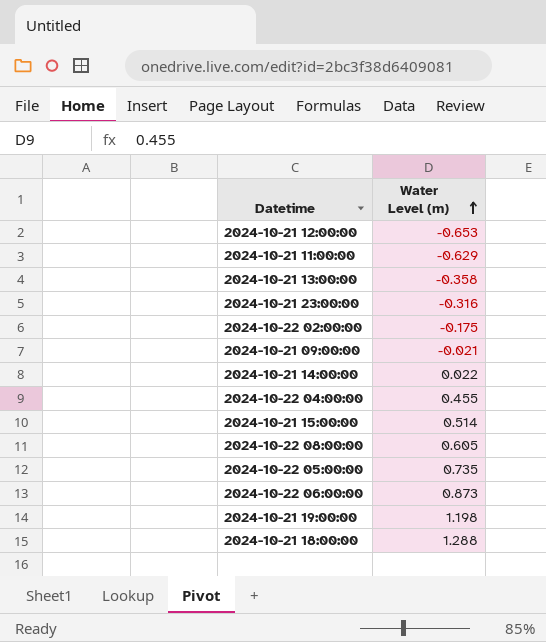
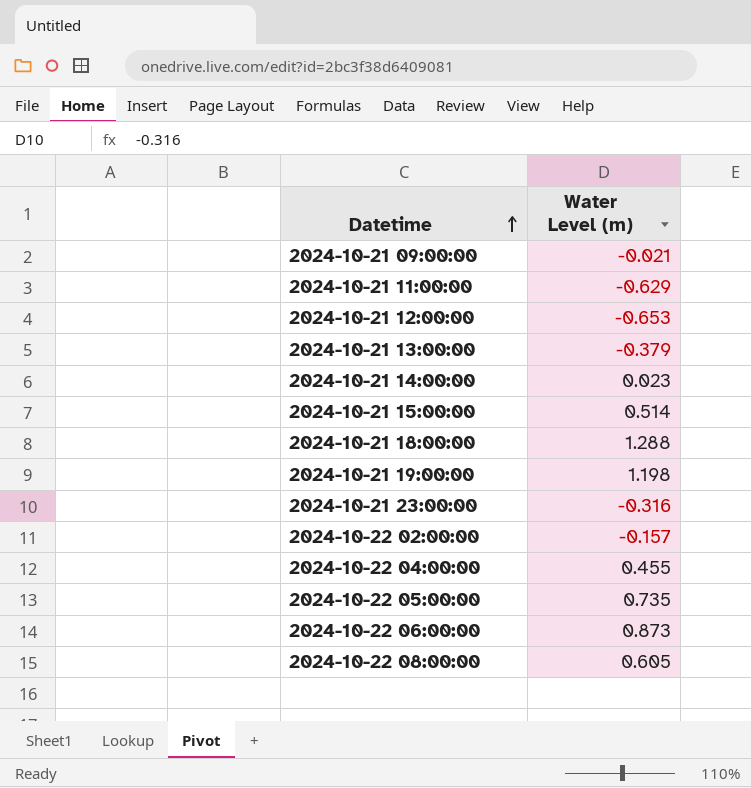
row order: Water Level (m) ascending -> Datetime ascending
2024-10-21 13:00:00 | Water Level (m): -0.358 -> -0.379
2024-10-21 14:00:00 | Water Level (m): 0.022 -> 0.023
2024-10-22 02:00:00 | Water Level (m): -0.175 -> -0.157

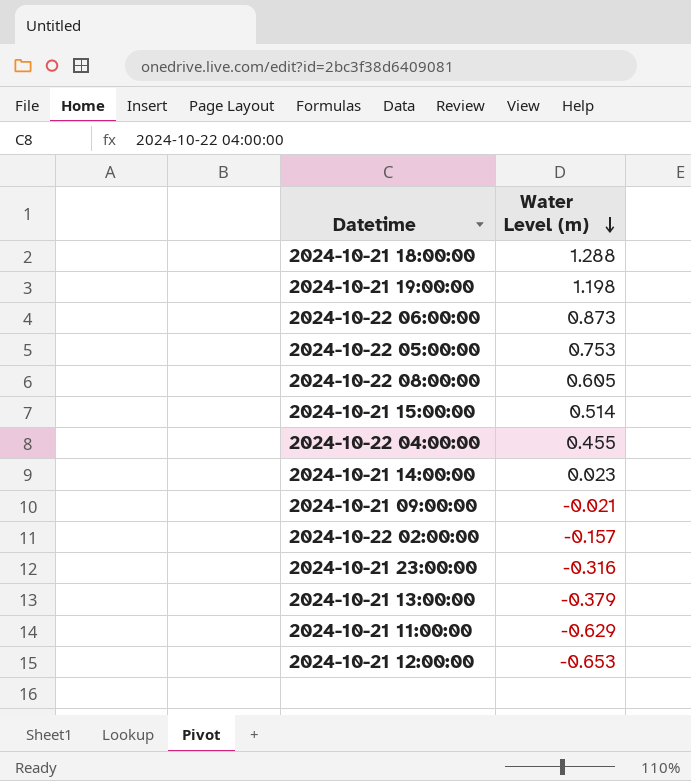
row order: Datetime ascending -> Water Level (m) descending
2024-10-22 05:00:00 | Water Level (m): 0.735 -> 0.753

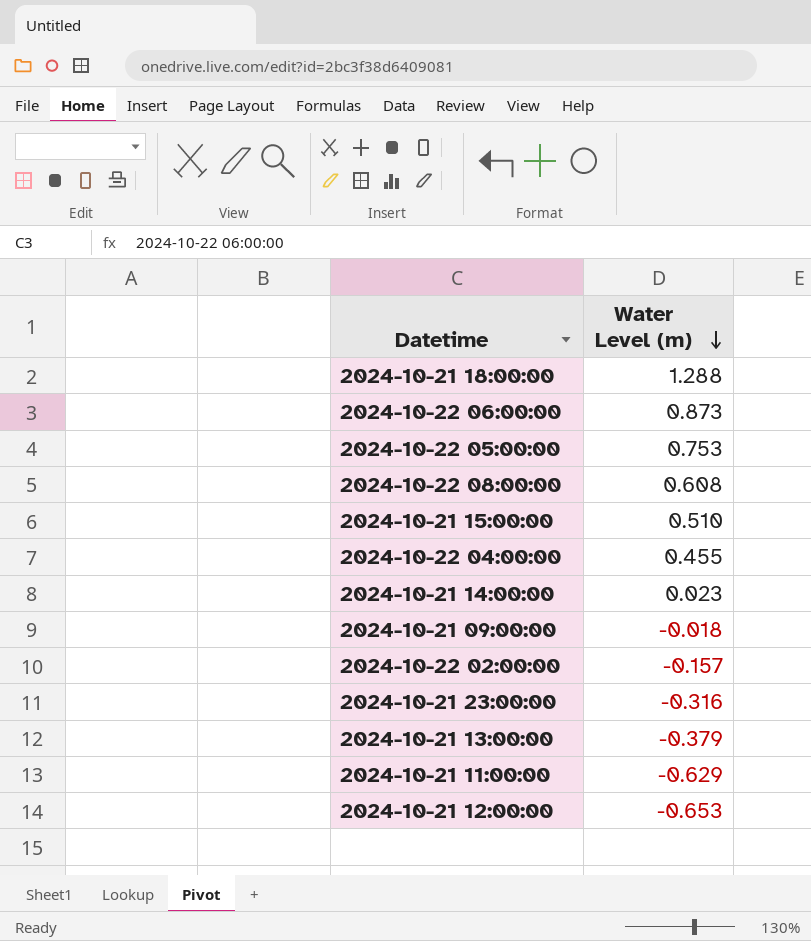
row 2024-10-21 19:00:00: 1.198 -> none
2024-10-22 08:00:00 | Water Level (m): 0.605 -> 0.608
2024-10-21 15:00:00 | Water Level (m): 0.514 -> 0.510
2024-10-21 09:00:00 | Water Level (m): -0.021 -> -0.018

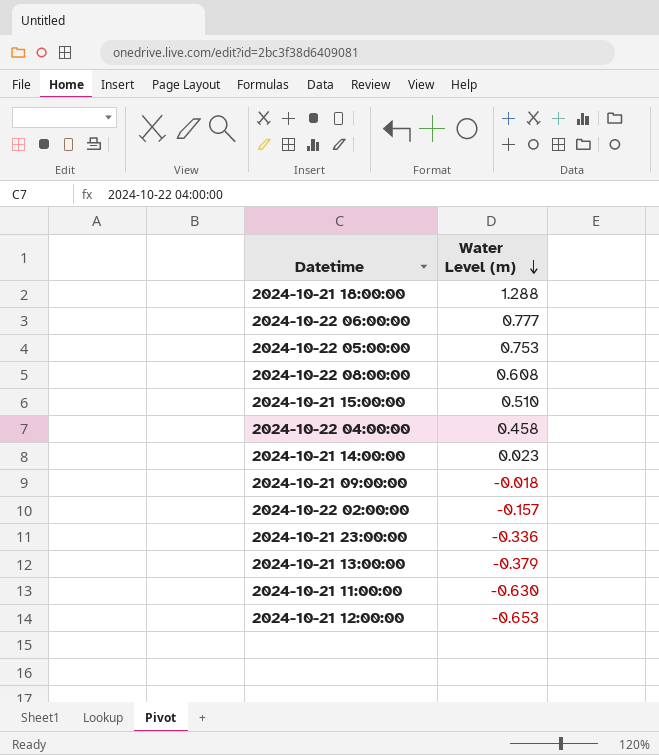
2024-10-22 06:00:00 | Water Level (m): 0.873 -> 0.777
2024-10-22 04:00:00 | Water Level (m): 0.455 -> 0.458
2024-10-21 23:00:00 | Water Level (m): -0.316 -> -0.336
2024-10-21 11:00:00 | Water Level (m): -0.629 -> -0.630

